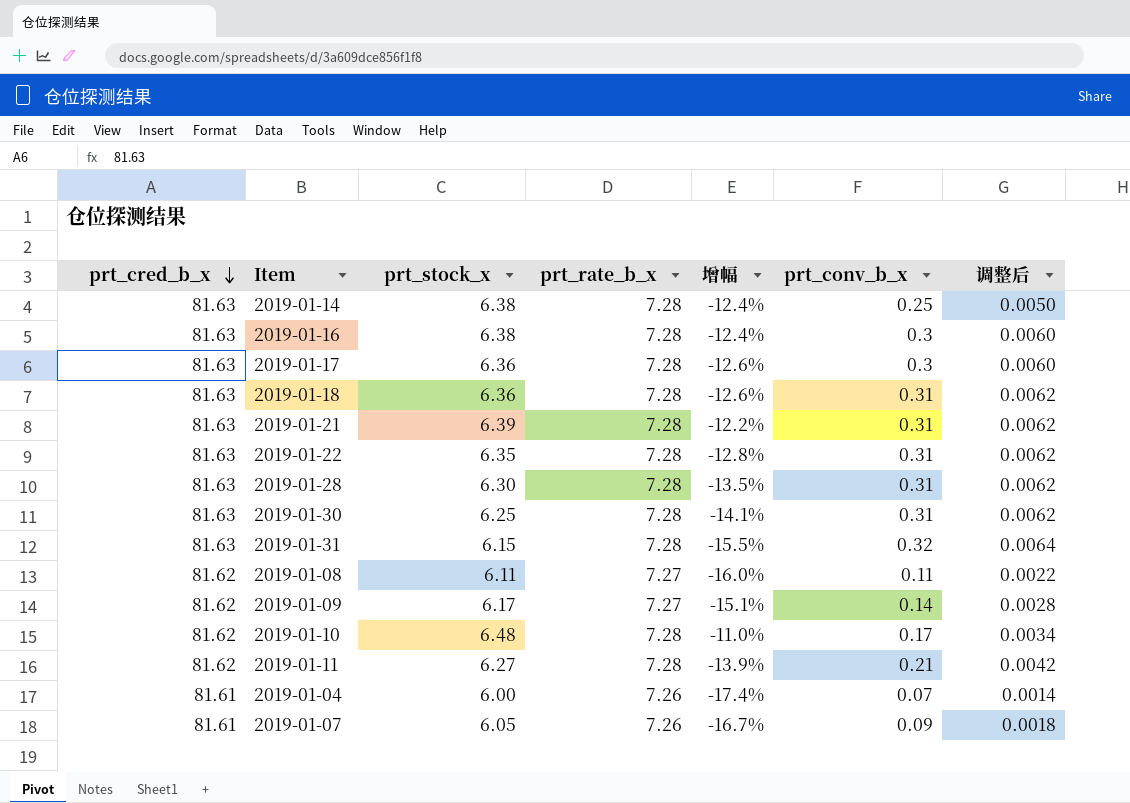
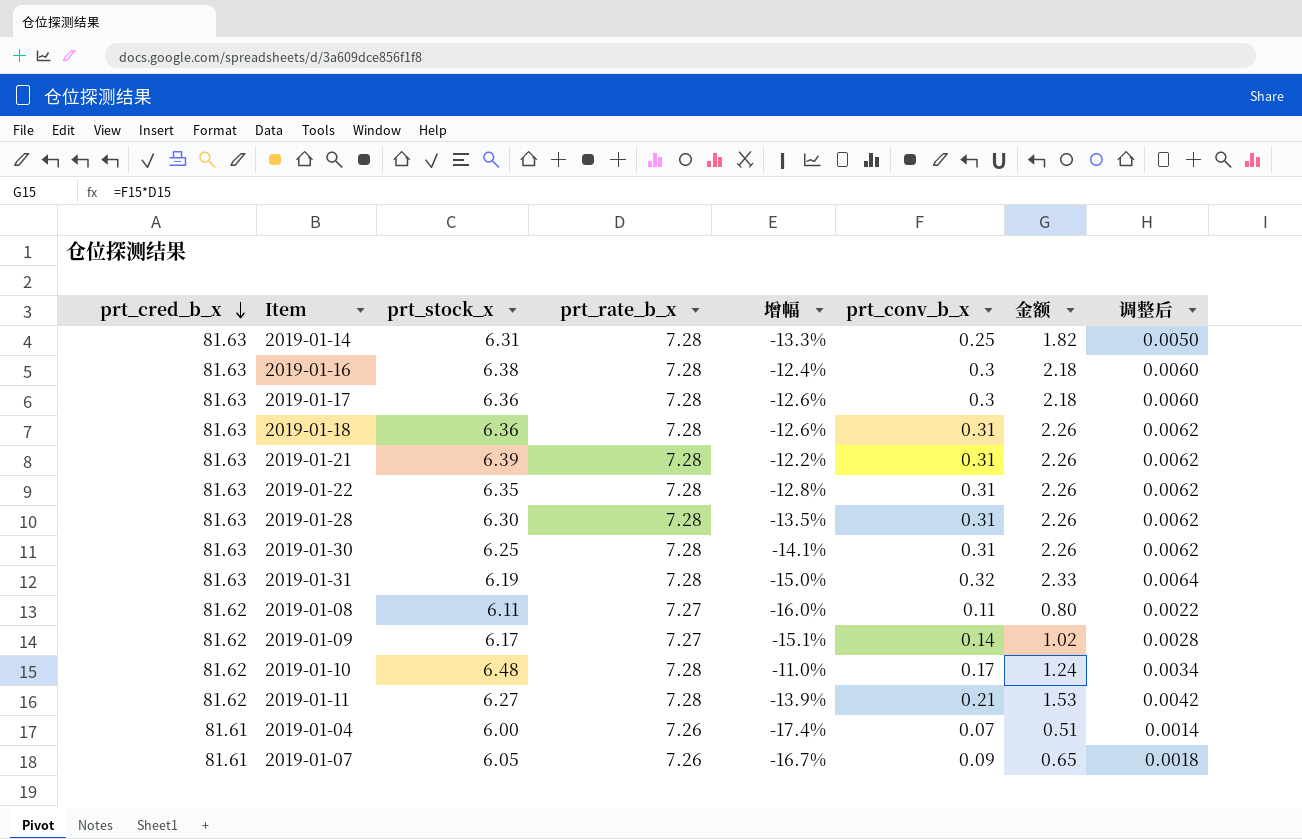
column 金额 | formula: none -> [prt_rate_b_x] * [prt_conv_b_x]
2019-01-14 | prt_stock_x: 6.38 -> 6.31
2019-01-14 | 增幅: -12.4% -> -13.3%
2019-01-31 | prt_stock_x: 6.15 -> 6.19
2019-01-31 | 增幅: -15.5% -> -15.0%

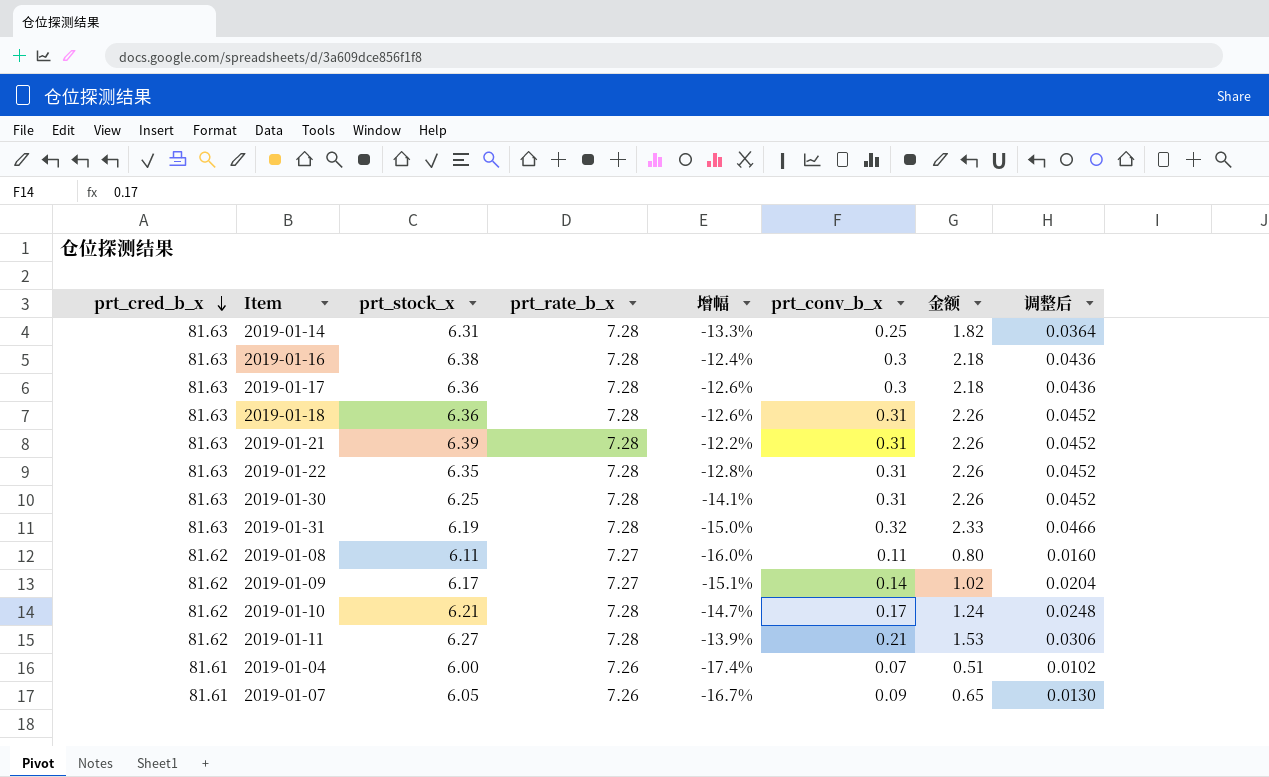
column 调整后 | formula: [prt_conv_b_x] * 0.02 -> [金额] * 0.02
row 2019-01-28: 81.63 | 6.30 | 7.28 | -13.5% | 0.31 | 2.26 | 0.0062 -> none
2019-01-10 | prt_stock_x: 6.48 -> 6.21
2019-01-10 | 增幅: -11.0% -> -14.7%

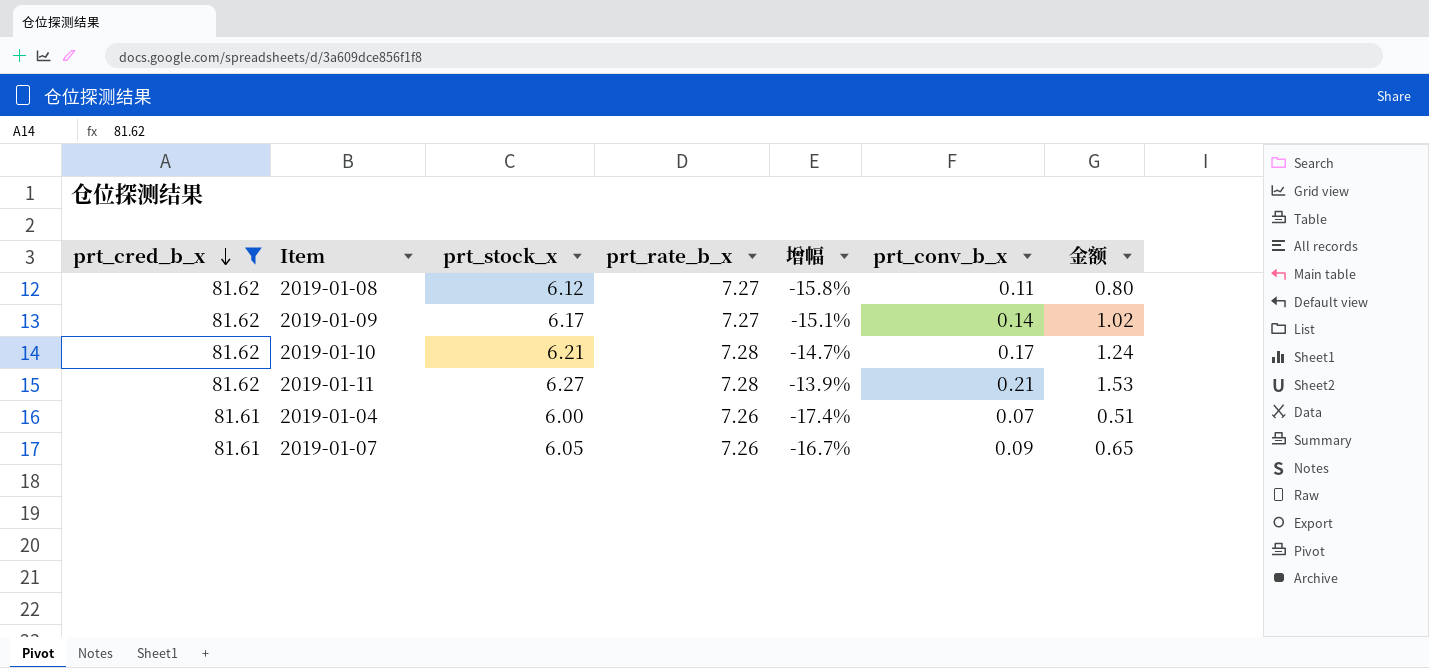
filter: none -> prt_cred_b_x != 81.63
column 调整后 | formula: [金额] * 0.02 -> none
2019-01-08 | prt_stock_x: 6.11 -> 6.12
2019-01-08 | 增幅: -16.0% -> -15.8%

